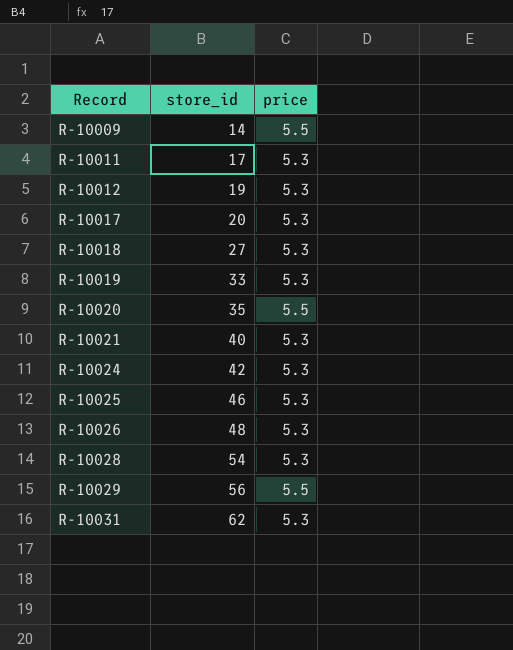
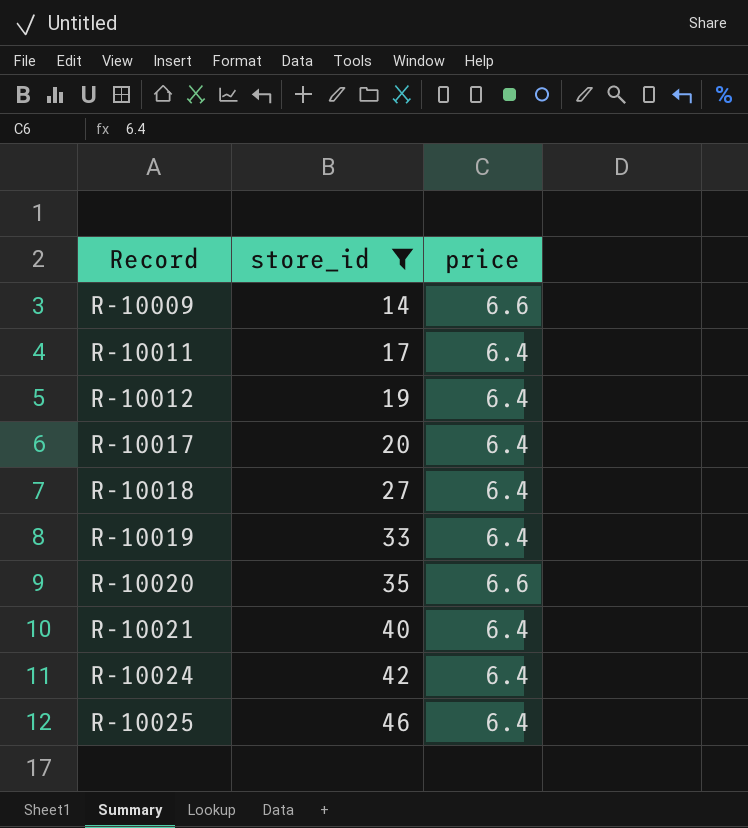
filter: none -> store_id <= 46
R-10009 | price: 5.5 -> 6.6
R-10011 | price: 5.3 -> 6.4
R-10012 | price: 5.3 -> 6.4
R-10017 | price: 5.3 -> 6.4
R-10018 | price: 5.3 -> 6.4
R-10019 | price: 5.3 -> 6.4
R-10020 | price: 5.5 -> 6.6
R-10021 | price: 5.3 -> 6.4
R-10024 | price: 5.3 -> 6.4
R-10025 | price: 5.3 -> 6.4

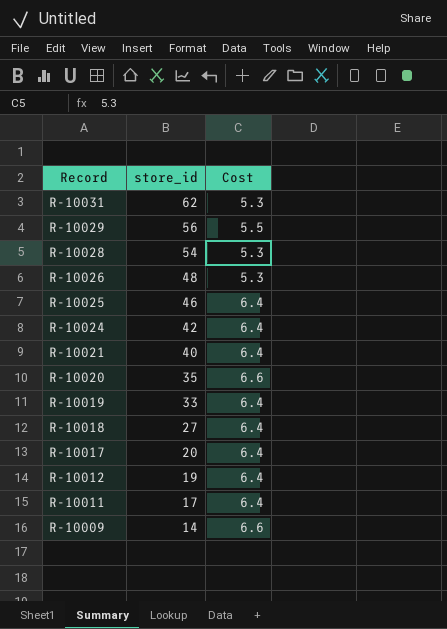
filter: store_id <= 46 -> none
row order: Record ascending -> Record descending
column name: price -> Cost

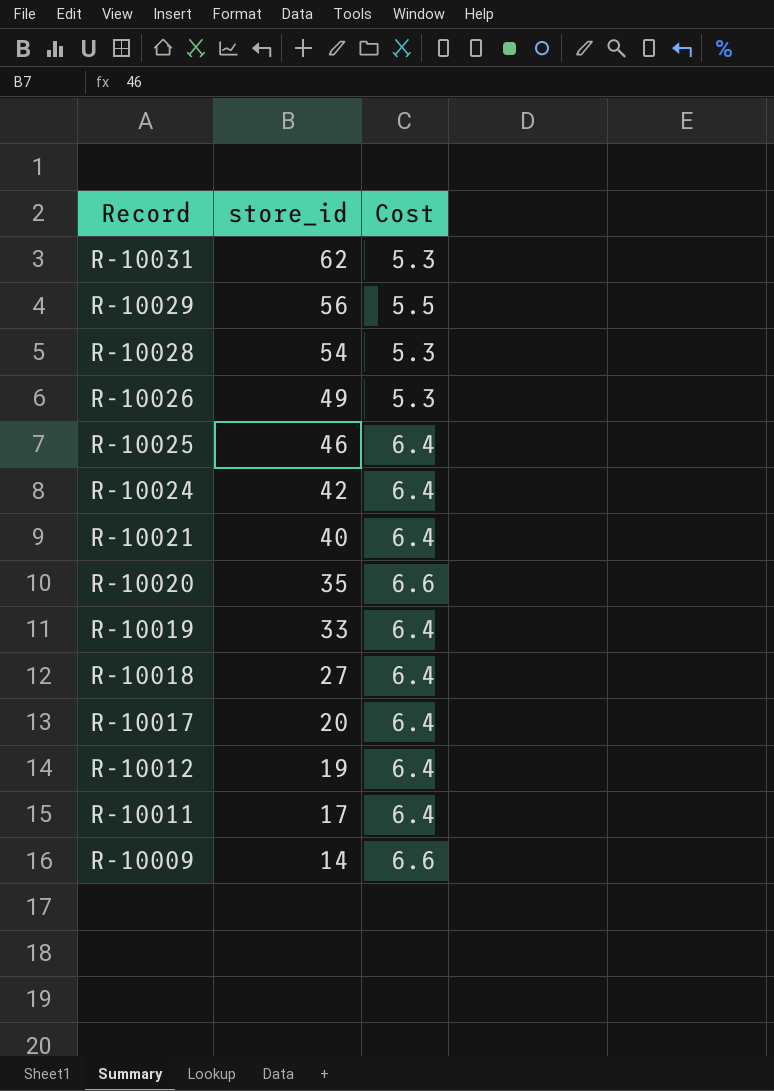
R-10026 | store_id: 48 -> 49

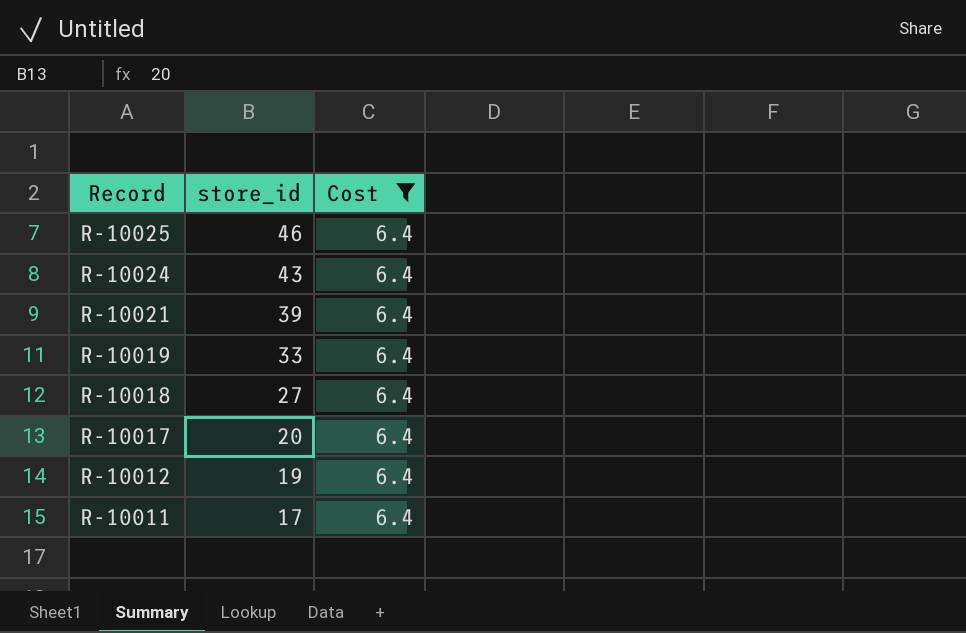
filter: none -> Cost = 6.4
R-10024 | store_id: 42 -> 43
R-10021 | store_id: 40 -> 39

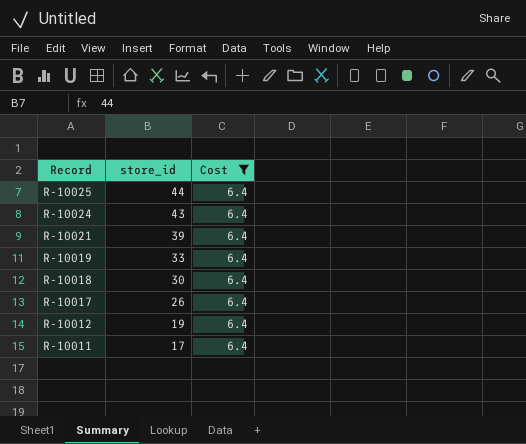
R-10025 | store_id: 46 -> 44
R-10018 | store_id: 27 -> 30
R-10017 | store_id: 20 -> 26

